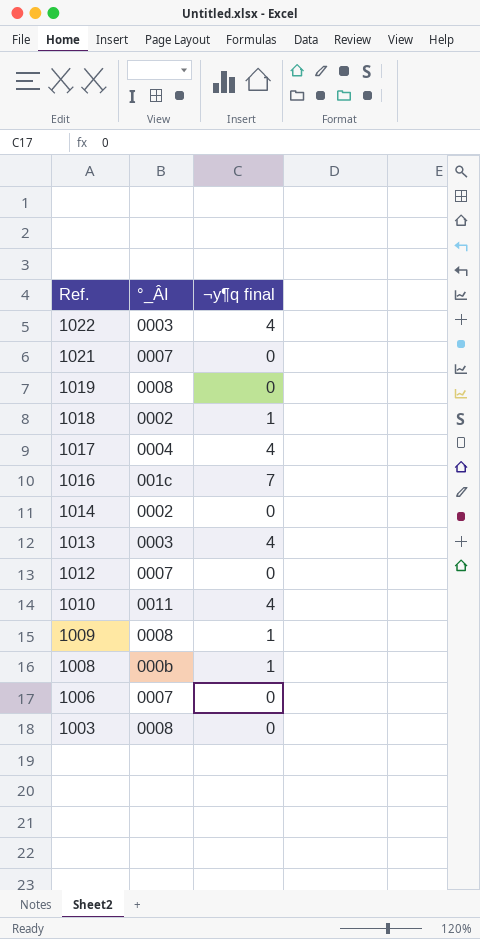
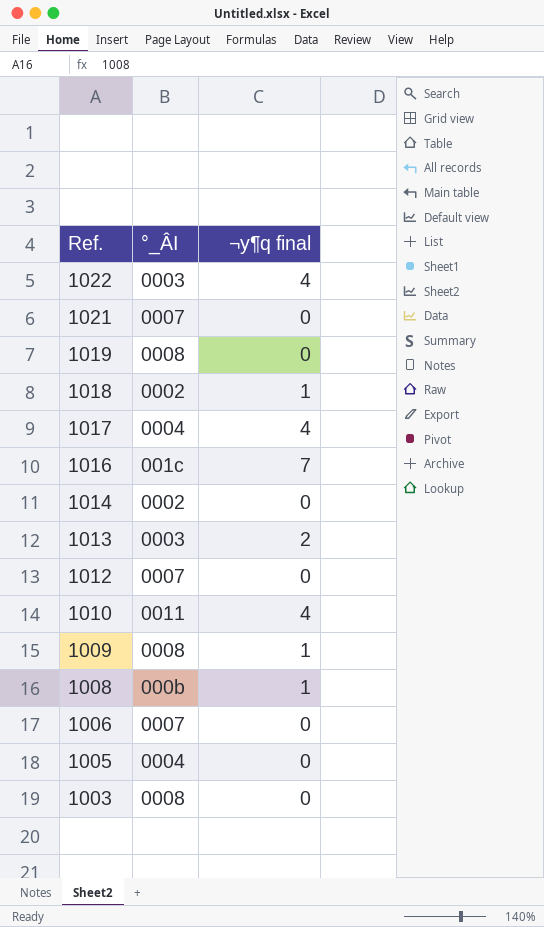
1013 | ¬y¶q final: 4 -> 2
row 1005: none -> 0004 | 0

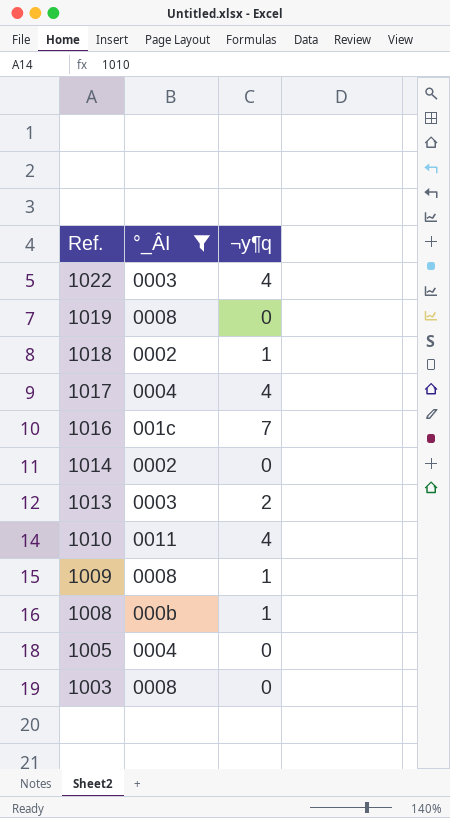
filter: none -> °_ÂI != 0007
column name: ¬y¶q final -> ¬y¶q

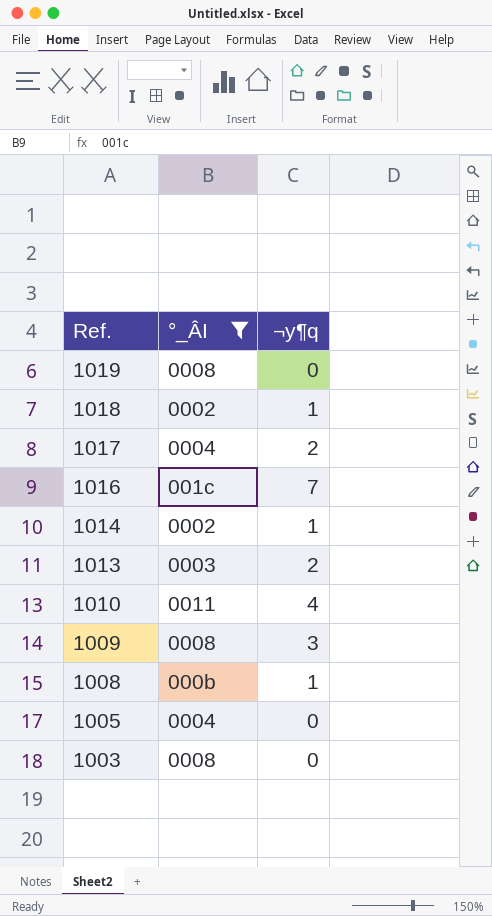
row 1022: 0003 | 4 -> none
1017 | ¬y¶q: 4 -> 2
1014 | ¬y¶q: 0 -> 1
1009 | ¬y¶q: 1 -> 3

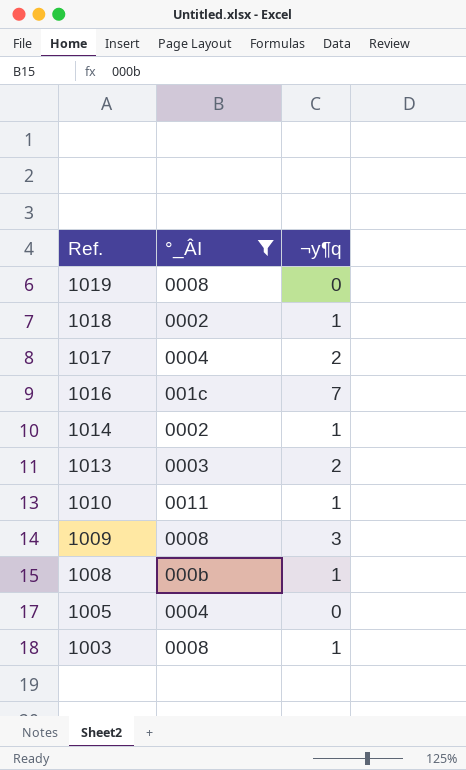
1010 | ¬y¶q: 4 -> 1
1003 | ¬y¶q: 0 -> 1

